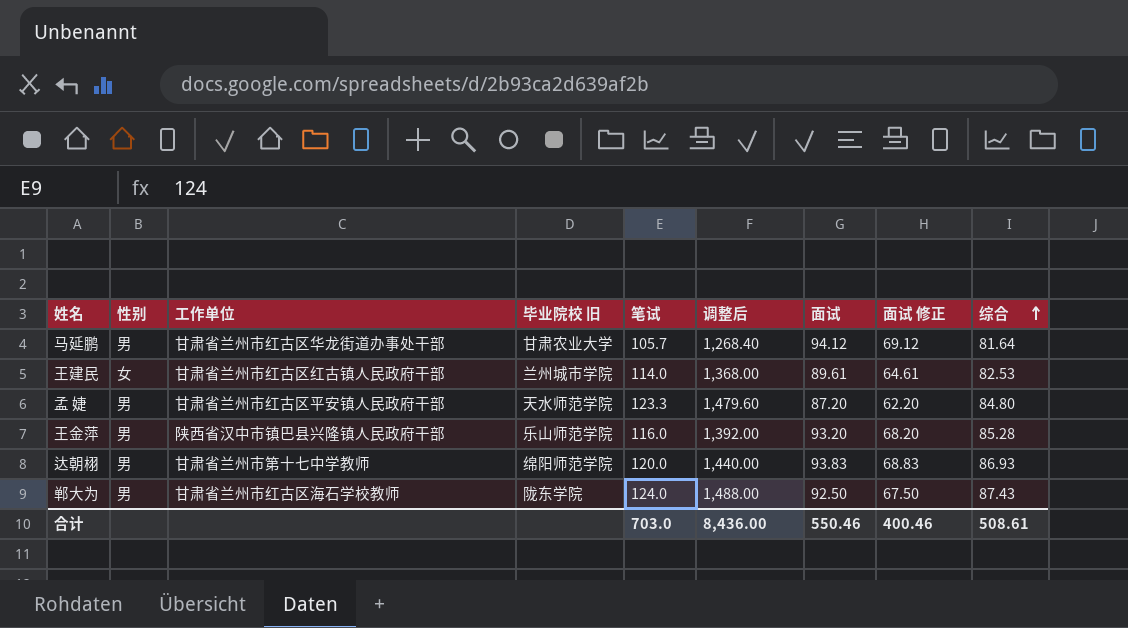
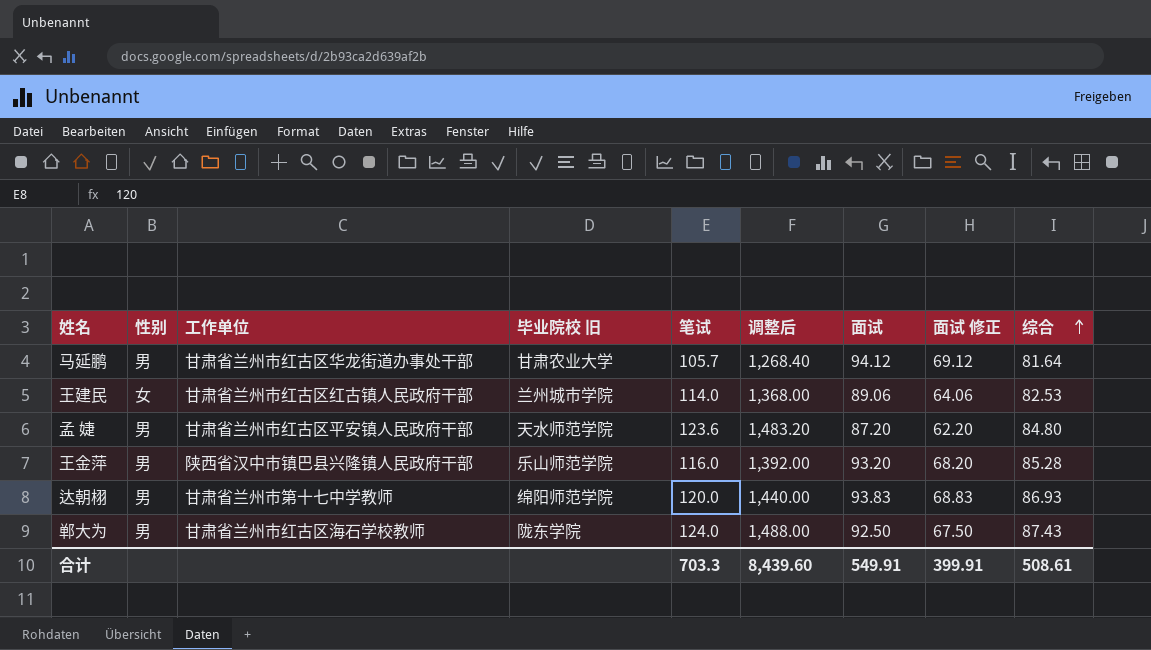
王建民 | 面试: 89.61 -> 89.06
王建民 | 面试 修正: 64.61 -> 64.06
孟 婕 | 笔试: 123.3 -> 123.6
孟 婕 | 调整后: 1,479.60 -> 1,483.20
合计 | 笔试: 703.0 -> 703.3
合计 | 调整后: 8,436.00 -> 8,439.60
合计 | 面试: 550.46 -> 549.91
合计 | 面试 修正: 400.46 -> 399.91

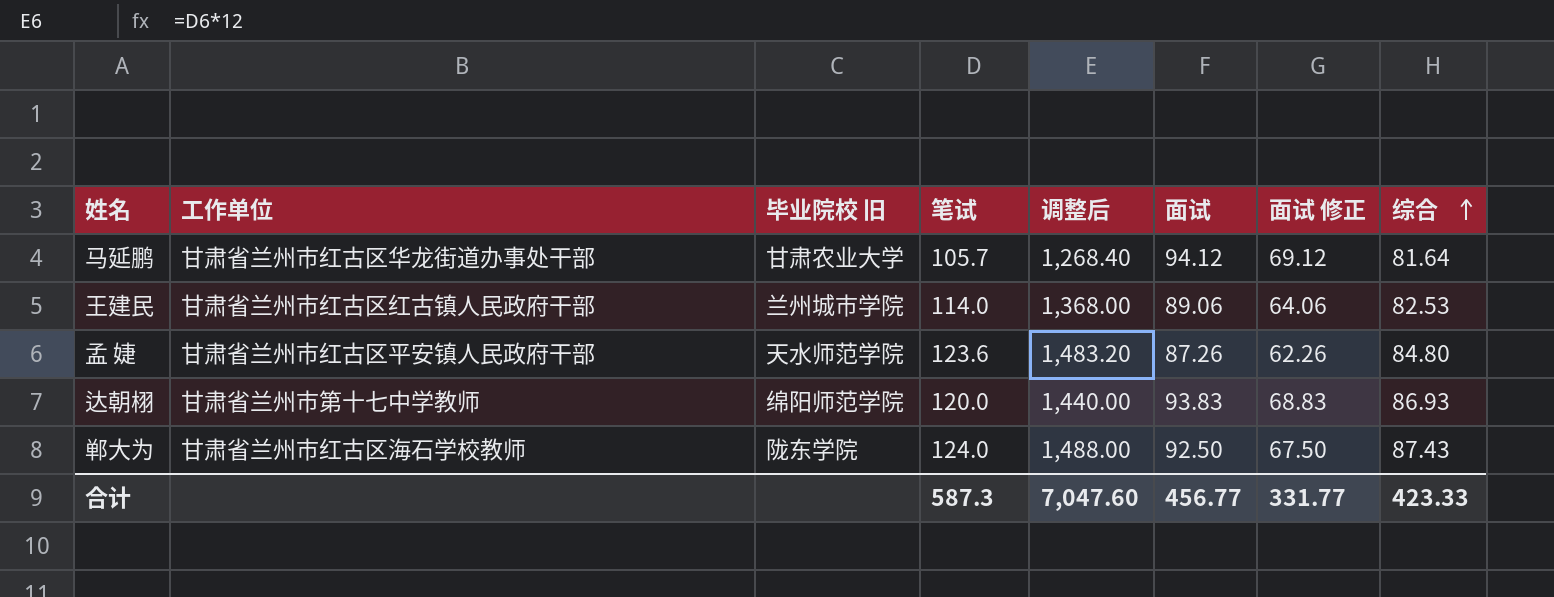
column 性别 | position: 2 -> none
row 王金萍: 男 | 陕西省汉中市镇巴县兴隆镇人民政府干部 | 乐山师范学院 | 116.0 | 1,392.00 | 93.20 | 68.20 | 85.28 -> none
孟 婕 | 面试: 87.20 -> 87.26
孟 婕 | 面试 修正: 62.20 -> 62.26
合计 | 笔试: 703.3 -> 587.3
合计 | 调整后: 8,439.60 -> 7,047.60
合计 | 面试: 549.91 -> 456.77
合计 | 面试 修正: 399.91 -> 331.77
合计 | 综合: 508.61 -> 423.33

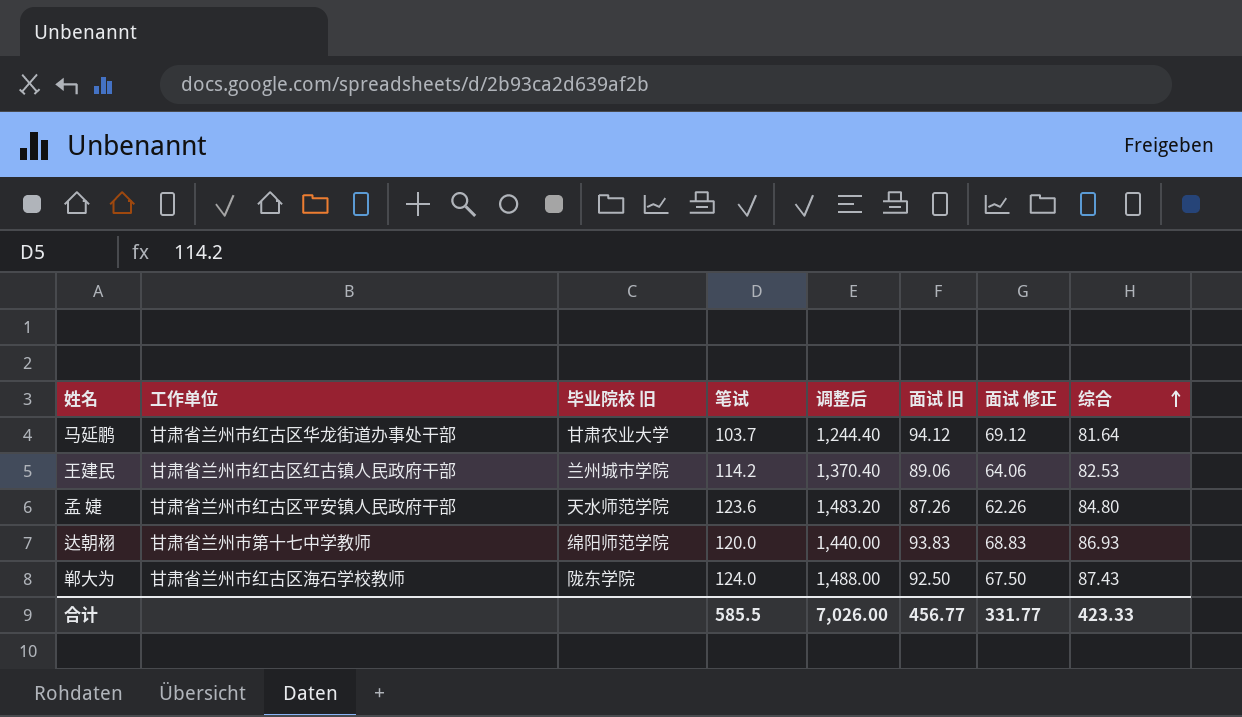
column name: 面试 -> 面试 旧
马延鹏 | 笔试: 105.7 -> 103.7
马延鹏 | 调整后: 1,268.40 -> 1,244.40
王建民 | 笔试: 114.0 -> 114.2
王建民 | 调整后: 1,368.00 -> 1,370.40
合计 | 笔试: 587.3 -> 585.5
合计 | 调整后: 7,047.60 -> 7,026.00

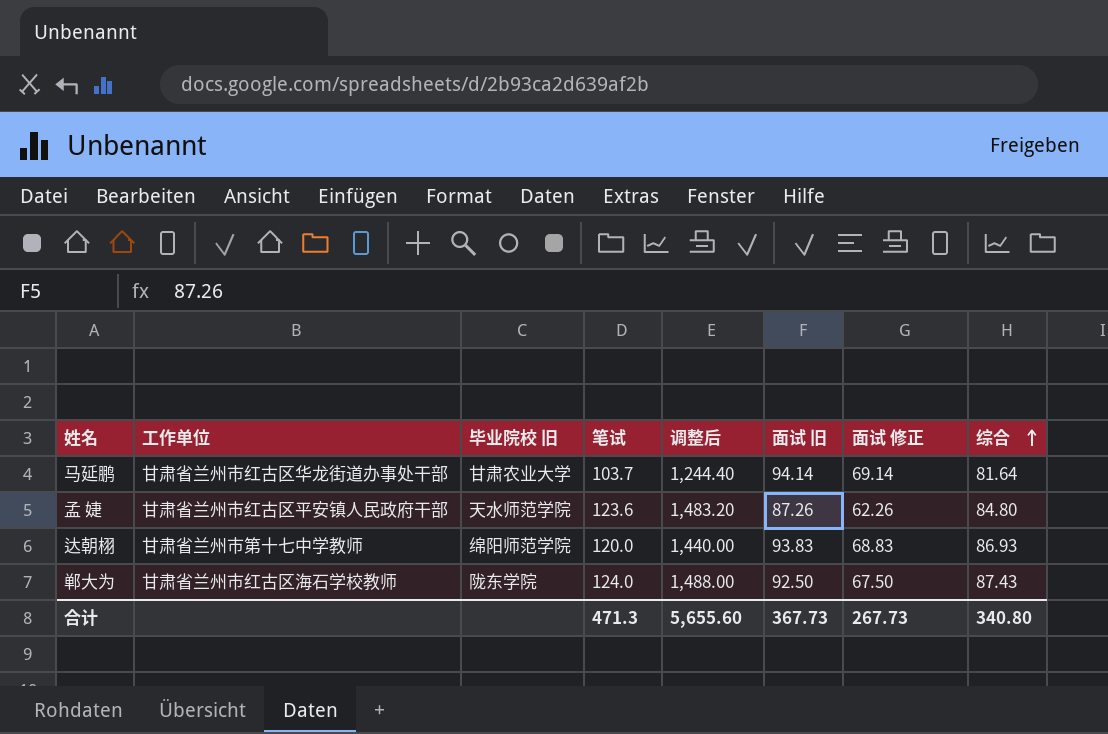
row 王建民: 甘肃省兰州市红古区红古镇人民政府干部 | 兰州城市学院 | 114.2 | 1,370.40 | 89.06 | 64.06 | 82.53 -> none
马延鹏 | 面试 旧: 94.12 -> 94.14
马延鹏 | 面试 修正: 69.12 -> 69.14
合计 | 笔试: 585.5 -> 471.3
合计 | 调整后: 7,026.00 -> 5,655.60
合计 | 面试 旧: 456.77 -> 367.73
合计 | 面试 修正: 331.77 -> 267.73
合计 | 综合: 423.33 -> 340.80

